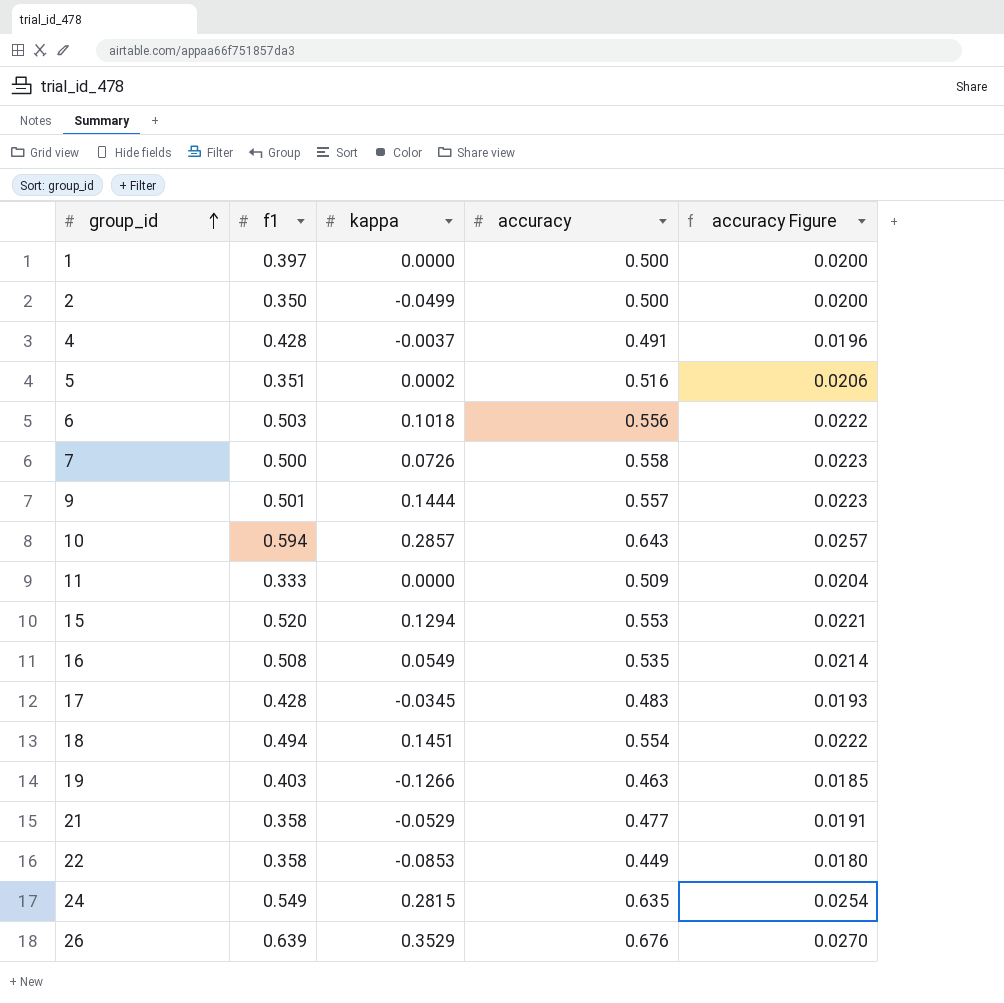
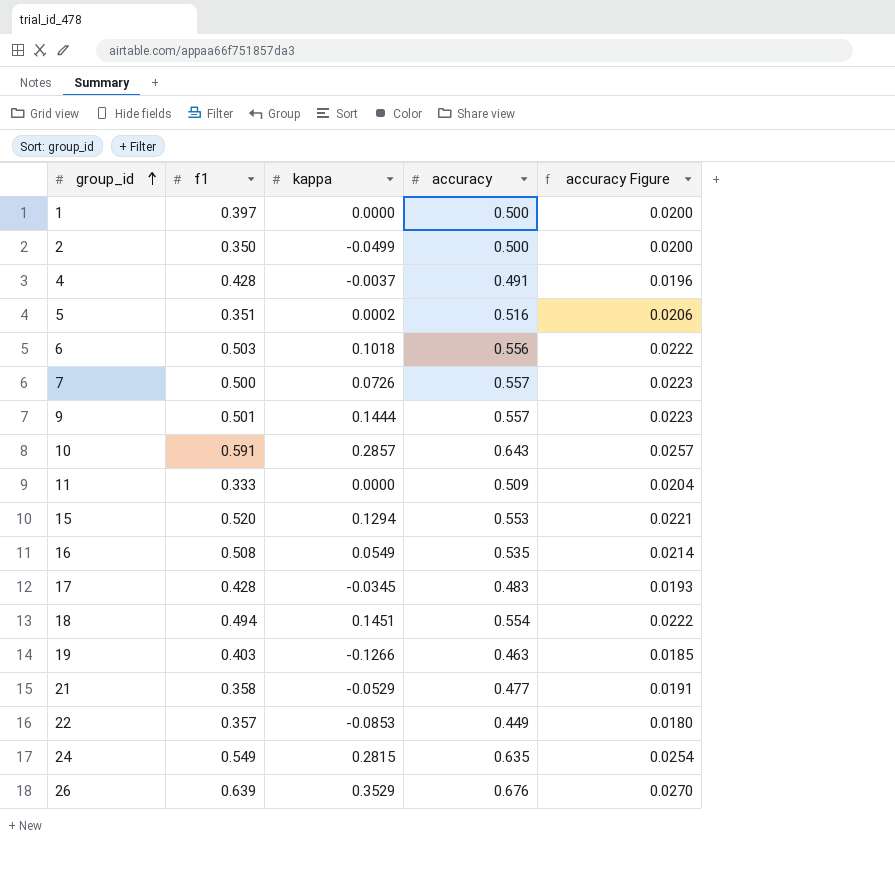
7 | accuracy: 0.558 -> 0.557
10 | f1: 0.594 -> 0.591
22 | f1: 0.358 -> 0.357

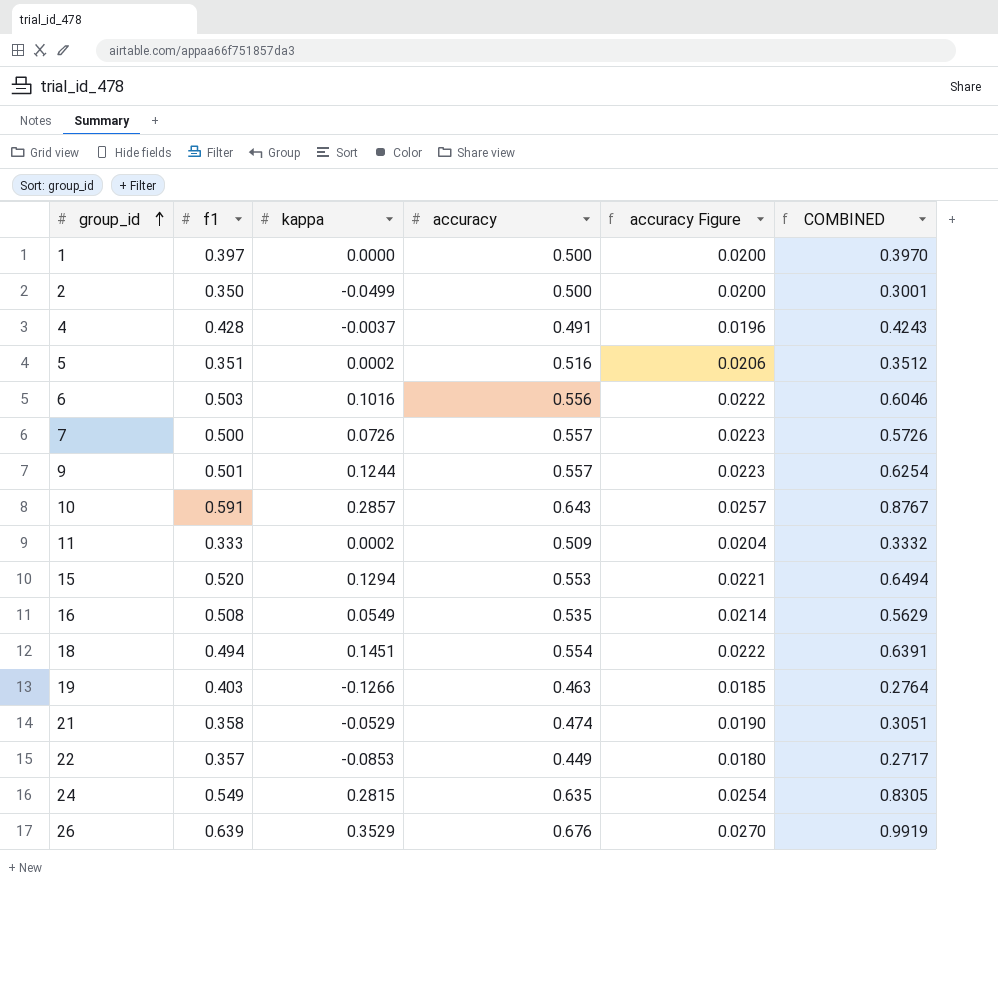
column COMBINED | formula: none -> [f1] + [kappa]
row 17: 0.428 | -0.0345 | 0.483 | 0.0193 -> none
6 | kappa: 0.1018 -> 0.1016
9 | kappa: 0.1444 -> 0.1244
11 | kappa: 0.0000 -> 0.0002
21 | accuracy: 0.477 -> 0.474
21 | accuracy Figure: 0.0191 -> 0.0190

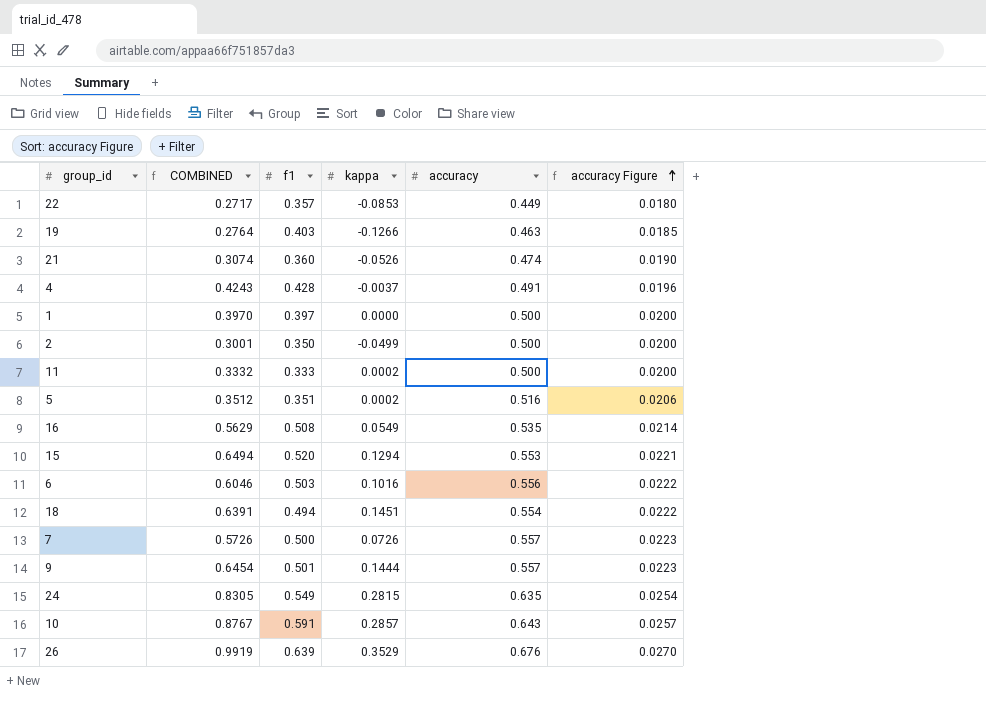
row order: group_id ascending -> accuracy Figure ascending
column COMBINED | position: 6 -> 2
21 | COMBINED: 0.3051 -> 0.3074
21 | f1: 0.358 -> 0.360
21 | kappa: -0.0529 -> -0.0526
11 | accuracy: 0.509 -> 0.500
11 | accuracy Figure: 0.0204 -> 0.0200
9 | COMBINED: 0.6254 -> 0.6454
9 | kappa: 0.1244 -> 0.1444

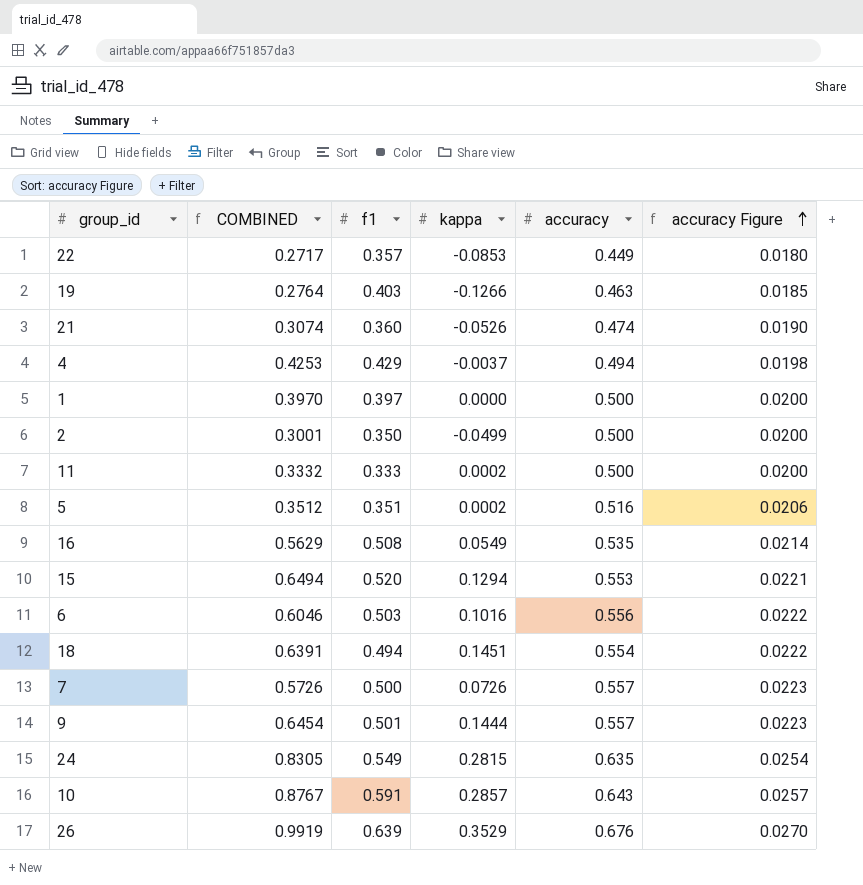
4 | COMBINED: 0.4243 -> 0.4253
4 | f1: 0.428 -> 0.429
4 | accuracy: 0.491 -> 0.494
4 | accuracy Figure: 0.0196 -> 0.0198

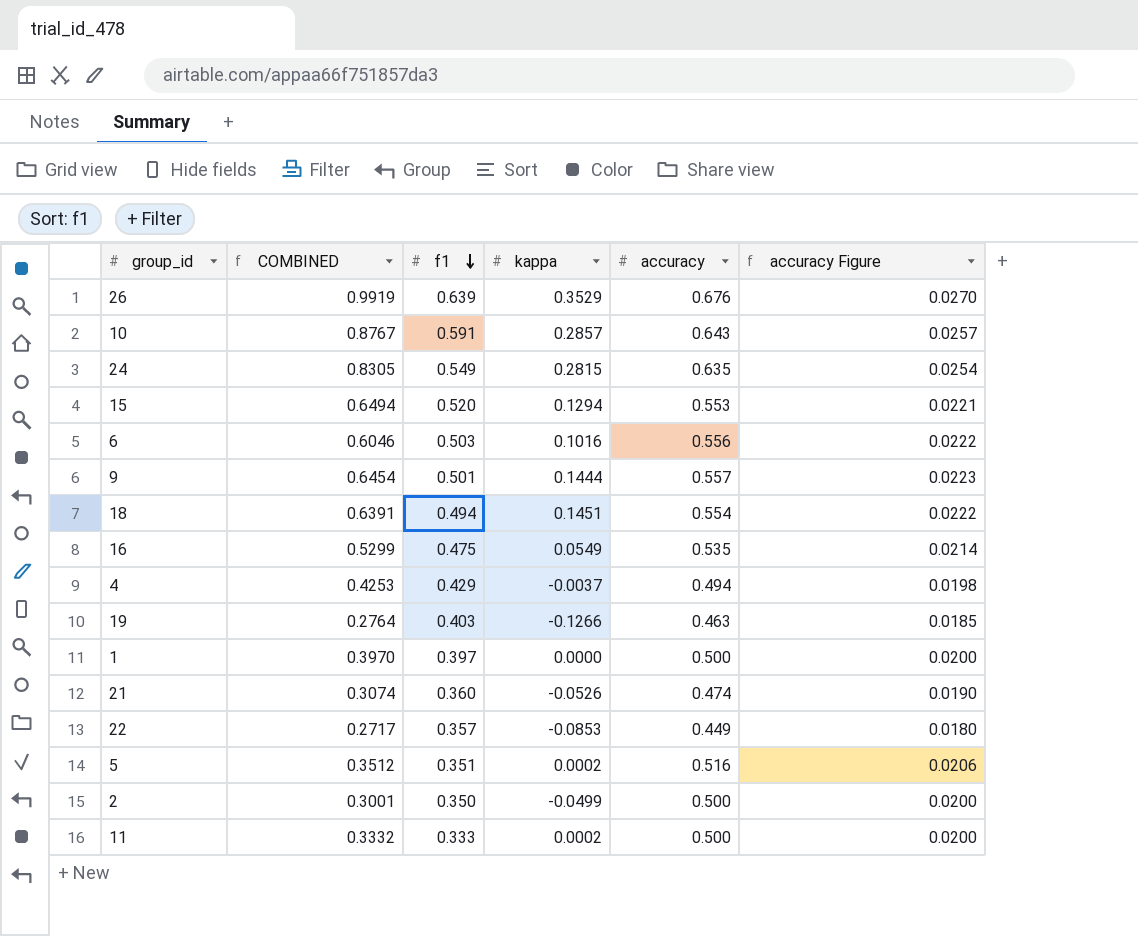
row order: accuracy Figure ascending -> f1 descending
row 7: 0.5726 | 0.500 | 0.0726 | 0.557 | 0.0223 -> none
16 | COMBINED: 0.5629 -> 0.5299
16 | f1: 0.508 -> 0.475

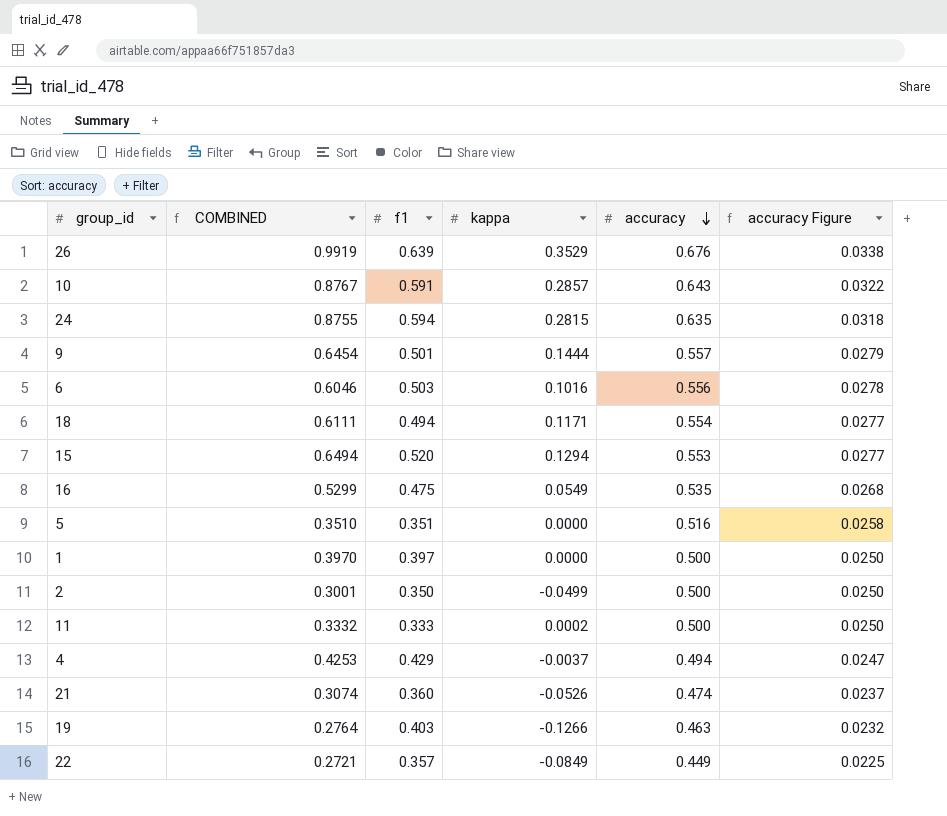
row order: f1 descending -> accuracy descending
column accuracy Figure | formula: [accuracy] * 0.04 -> [accuracy] * 0.05
24 | COMBINED: 0.8305 -> 0.8755
24 | f1: 0.549 -> 0.594
18 | COMBINED: 0.6391 -> 0.6111
18 | kappa: 0.1451 -> 0.1171
5 | COMBINED: 0.3512 -> 0.3510
5 | kappa: 0.0002 -> 0.0000
22 | COMBINED: 0.2717 -> 0.2721
22 | kappa: -0.0853 -> -0.0849

